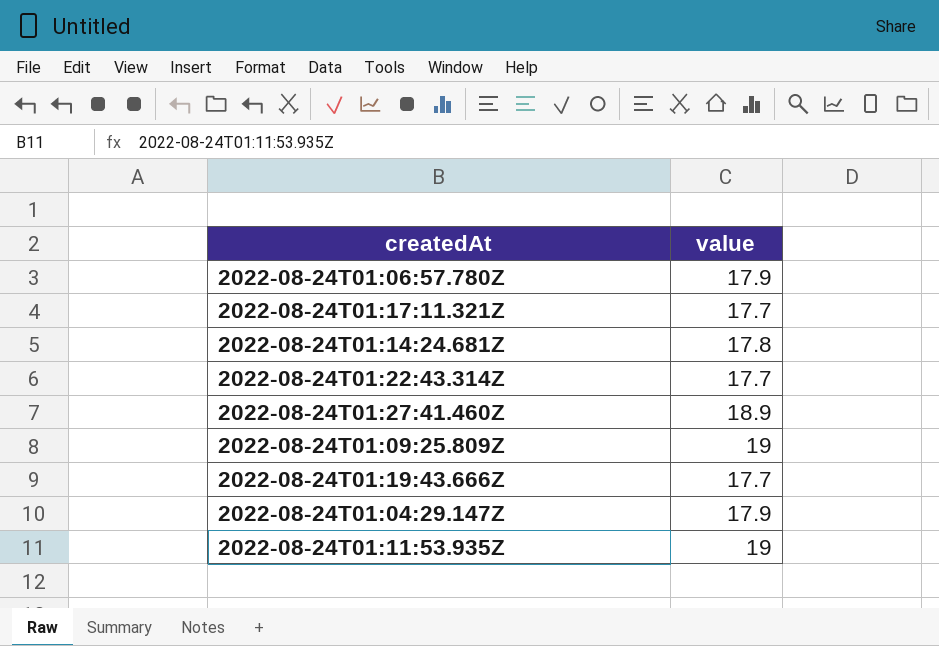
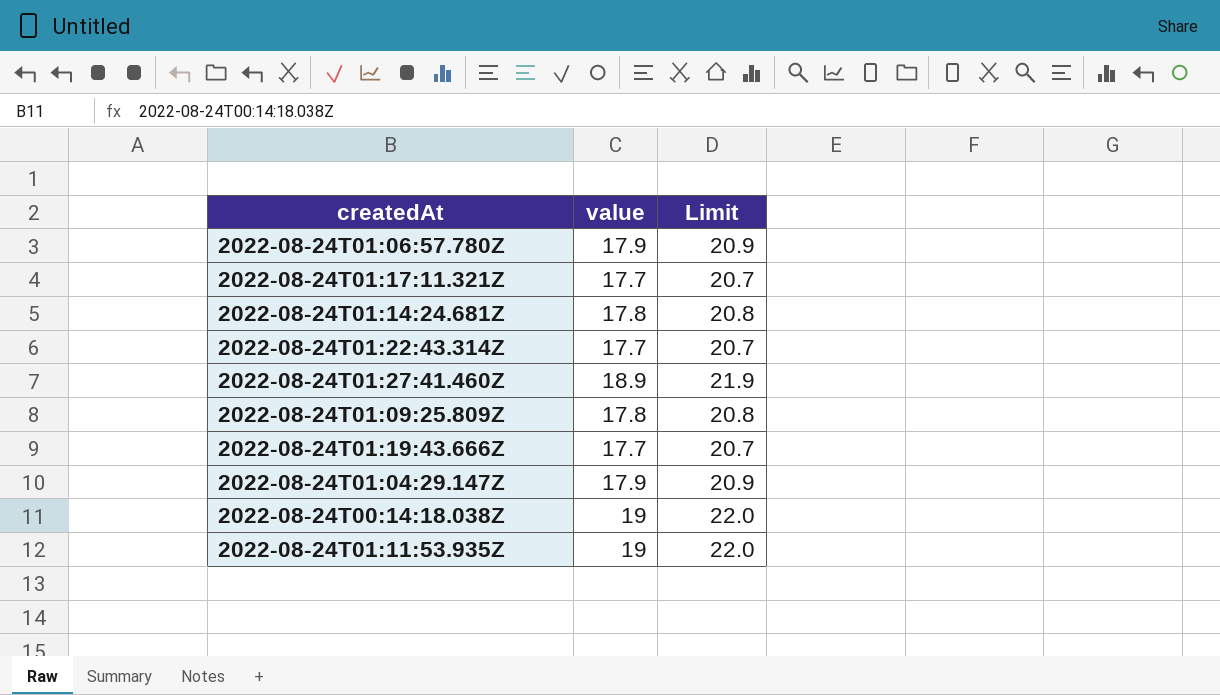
column Limit | formula: none -> [value] + 3
2022-08-24T01:09:25.809Z | value: 19 -> 17.8
row 2022-08-24T00:14:18.038Z: none -> 19 | 22.0

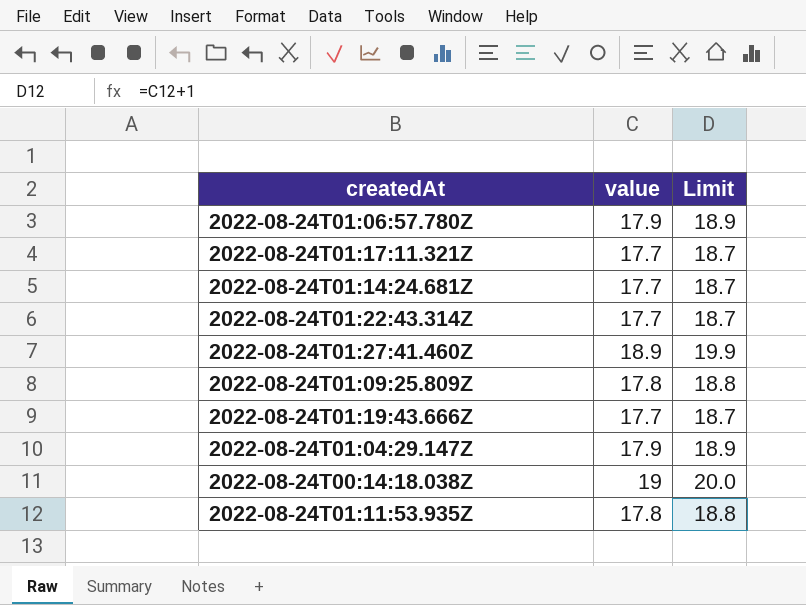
column Limit | formula: [value] + 3 -> [value] + 1
2022-08-24T01:14:24.681Z | value: 17.8 -> 17.7
2022-08-24T01:11:53.935Z | value: 19 -> 17.8

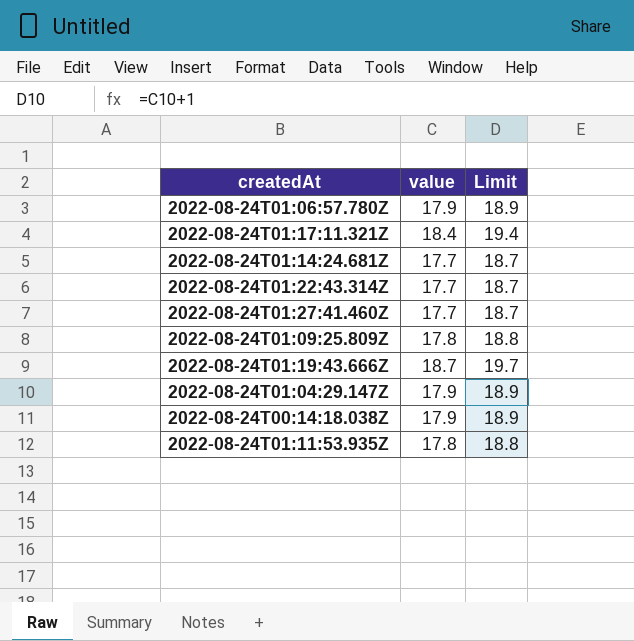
2022-08-24T01:17:11.321Z | value: 17.7 -> 18.4
2022-08-24T01:17:11.321Z | Limit: 18.7 -> 19.4
2022-08-24T01:27:41.460Z | value: 18.9 -> 17.7
2022-08-24T01:27:41.460Z | Limit: 19.9 -> 18.7
2022-08-24T01:19:43.666Z | value: 17.7 -> 18.7
2022-08-24T01:19:43.666Z | Limit: 18.7 -> 19.7
2022-08-24T00:14:18.038Z | value: 19 -> 17.9
2022-08-24T00:14:18.038Z | Limit: 20.0 -> 18.9

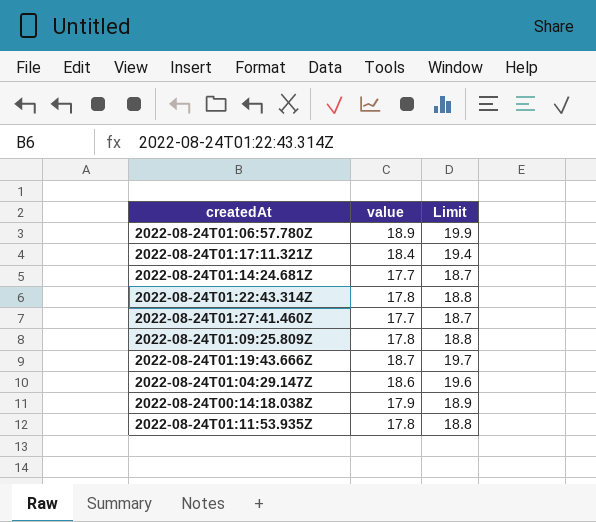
2022-08-24T01:06:57.780Z | value: 17.9 -> 18.9
2022-08-24T01:06:57.780Z | Limit: 18.9 -> 19.9
2022-08-24T01:22:43.314Z | value: 17.7 -> 17.8
2022-08-24T01:22:43.314Z | Limit: 18.7 -> 18.8
2022-08-24T01:04:29.147Z | value: 17.9 -> 18.6
2022-08-24T01:04:29.147Z | Limit: 18.9 -> 19.6

